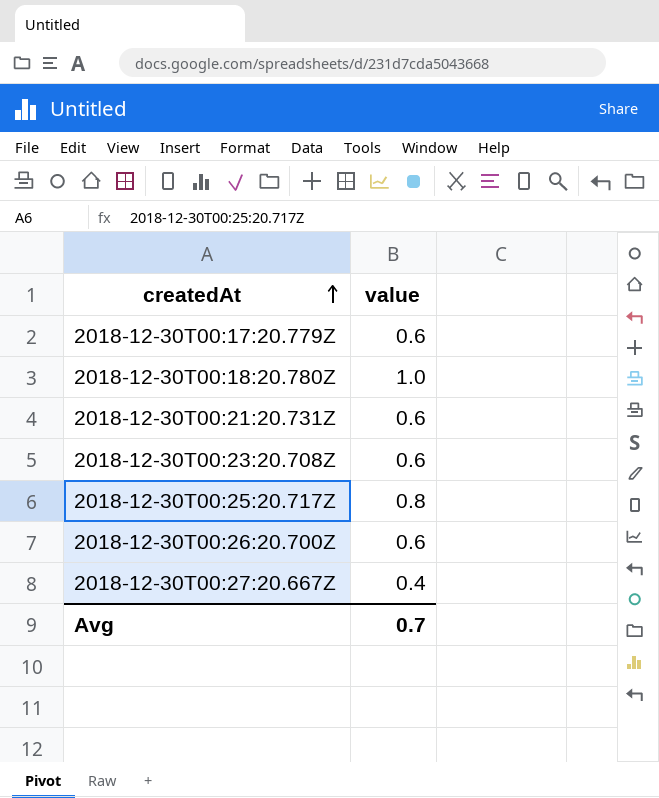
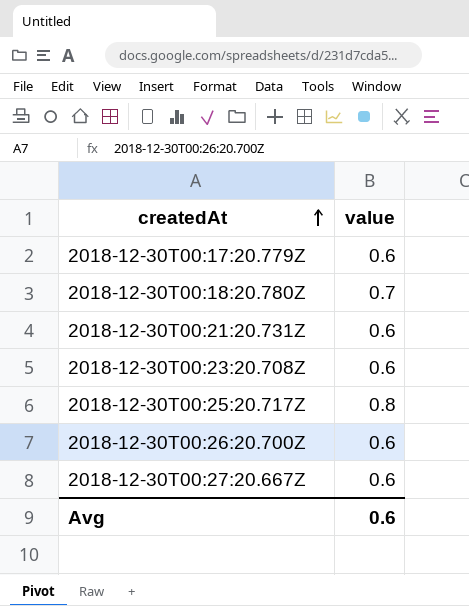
2018-12-30T00:18:20.780Z | value: 1.0 -> 0.7
2018-12-30T00:27:20.667Z | value: 0.4 -> 0.6
Avg | value: 0.7 -> 0.6

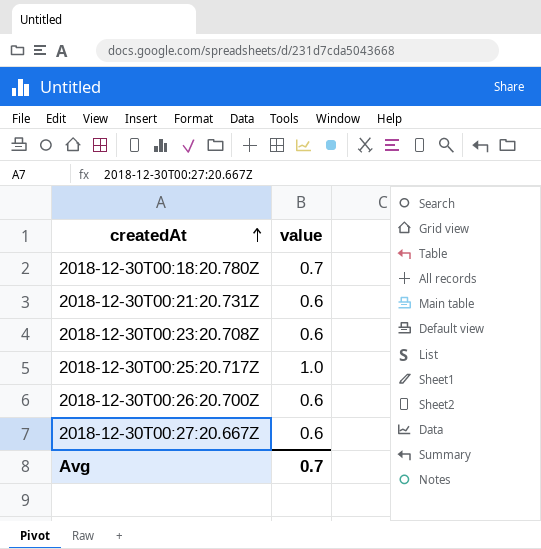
row 2018-12-30T00:17:20.779Z: 0.6 -> none
2018-12-30T00:25:20.717Z | value: 0.8 -> 1.0
Avg | value: 0.6 -> 0.7

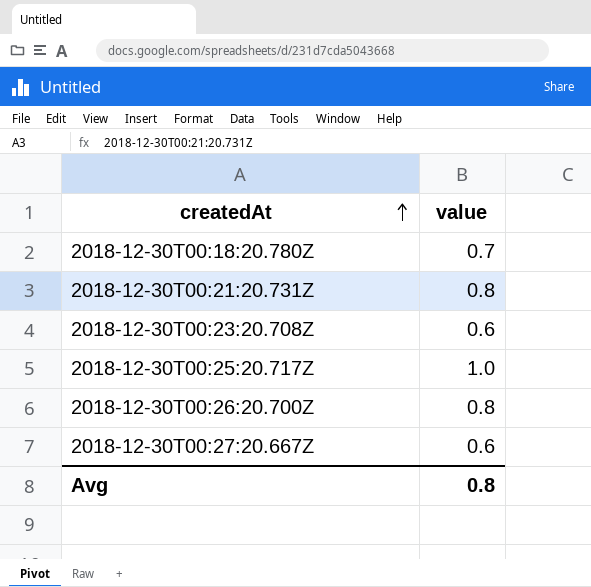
2018-12-30T00:21:20.731Z | value: 0.6 -> 0.8
2018-12-30T00:26:20.700Z | value: 0.6 -> 0.8
Avg | value: 0.7 -> 0.8

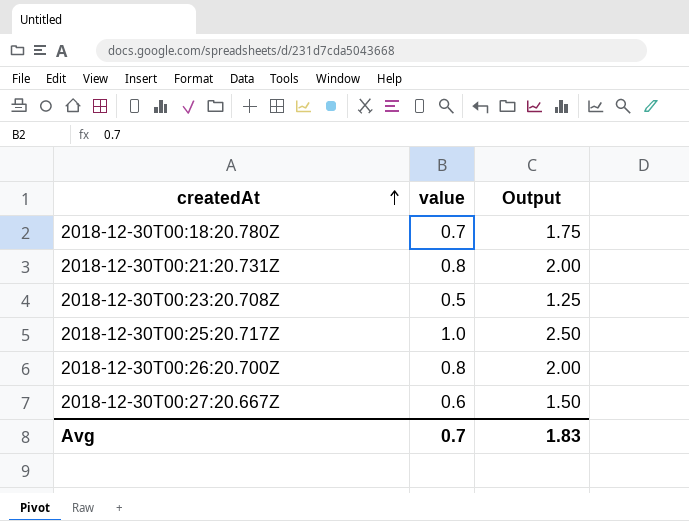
column Output | formula: none -> [value] * 2.5
2018-12-30T00:23:20.708Z | value: 0.6 -> 0.5
Avg | value: 0.8 -> 0.7

